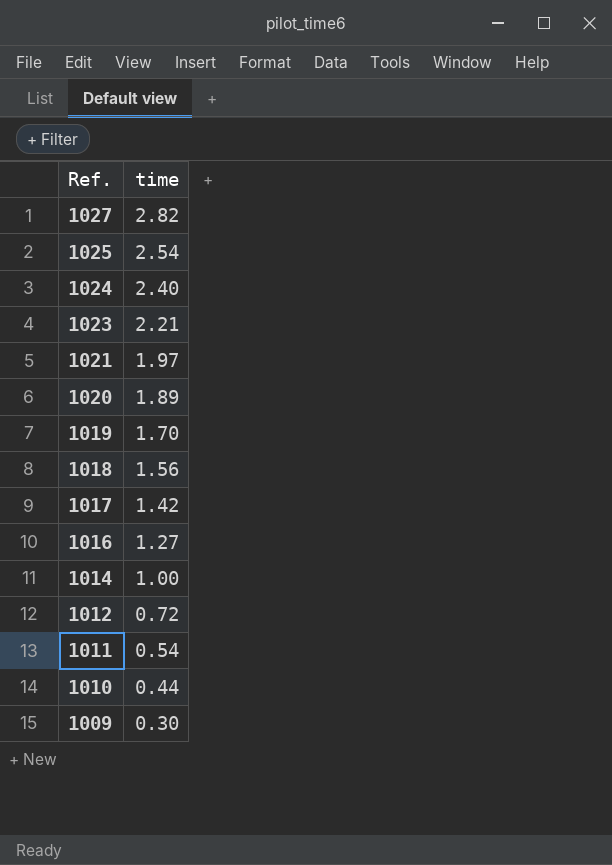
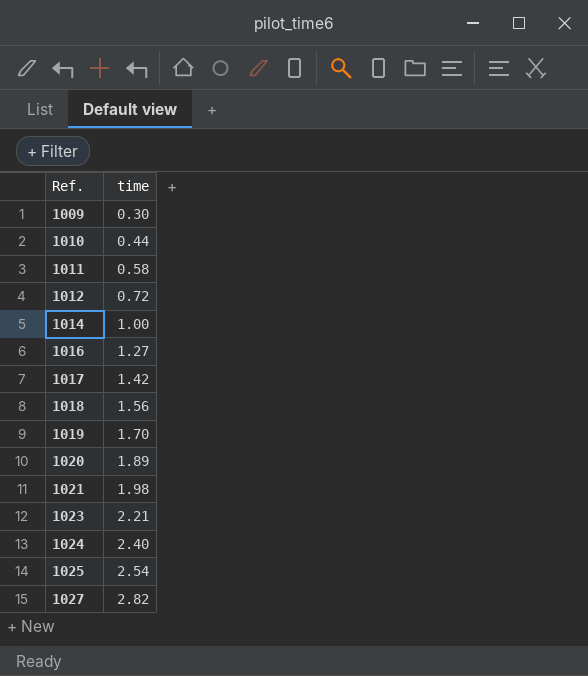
row order: Ref. descending -> Ref. ascending
1011 | time: 0.54 -> 0.58
1021 | time: 1.97 -> 1.98

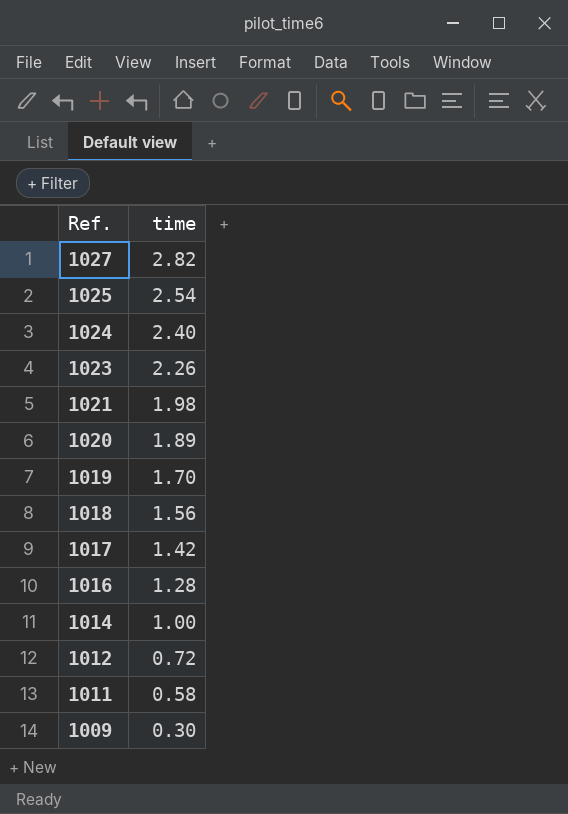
row order: Ref. ascending -> Ref. descending
row 1010: 0.44 -> none
1023 | time: 2.21 -> 2.26
1016 | time: 1.27 -> 1.28

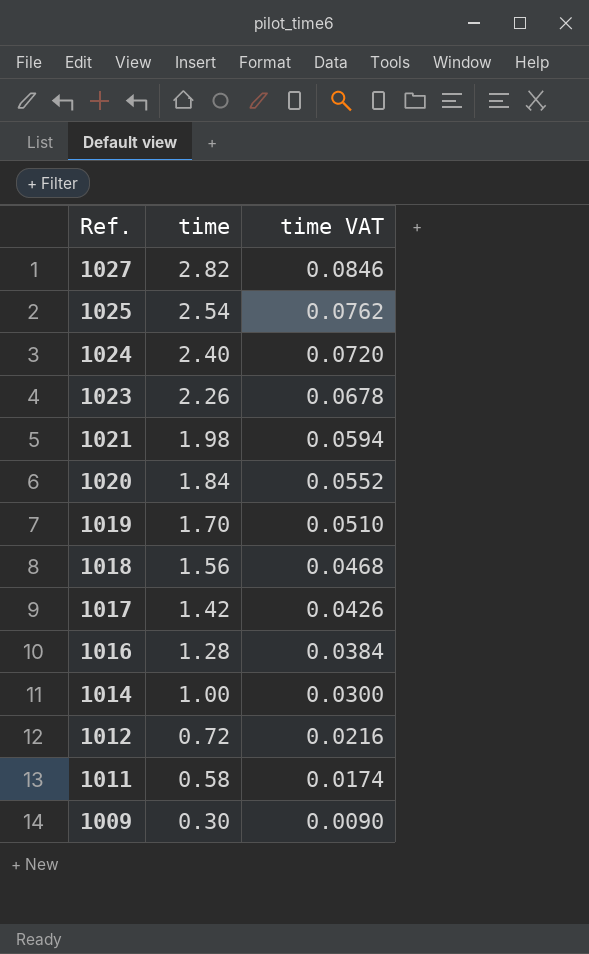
column time VAT | formula: none -> [time] * 0.03
1020 | time: 1.89 -> 1.84

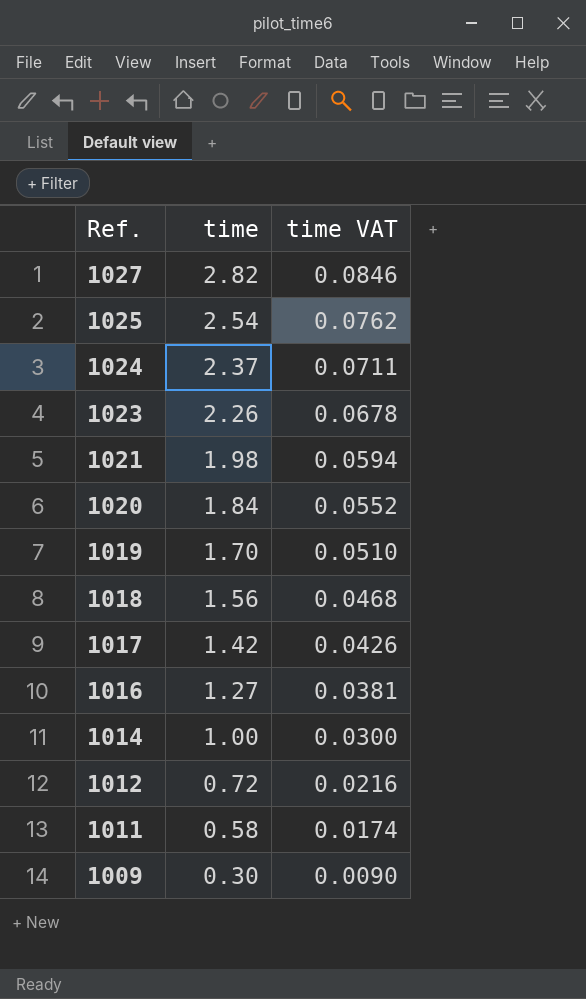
1024 | time: 2.40 -> 2.37
1024 | time VAT: 0.0720 -> 0.0711
1016 | time: 1.28 -> 1.27
1016 | time VAT: 0.0384 -> 0.0381

